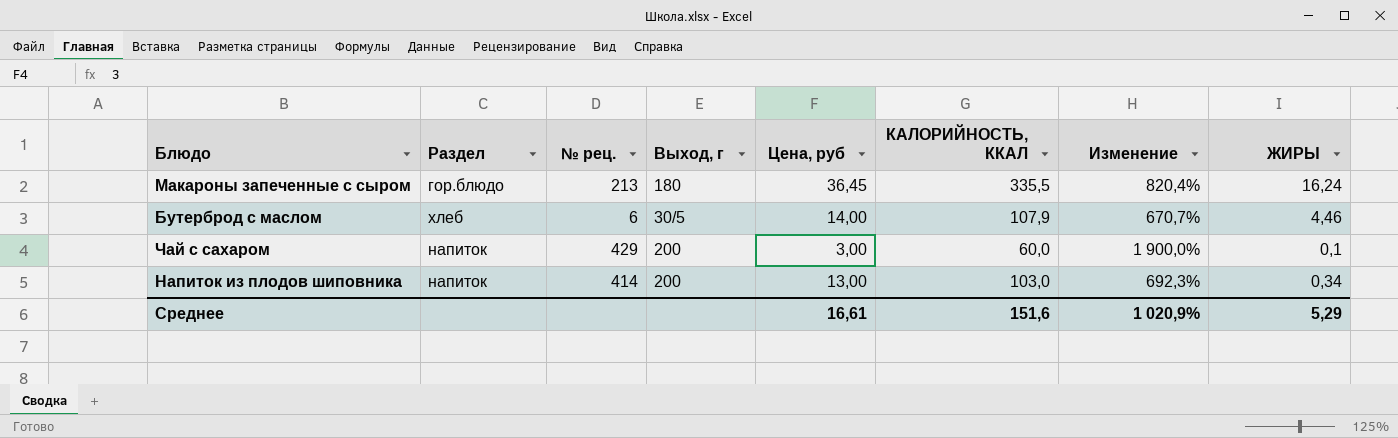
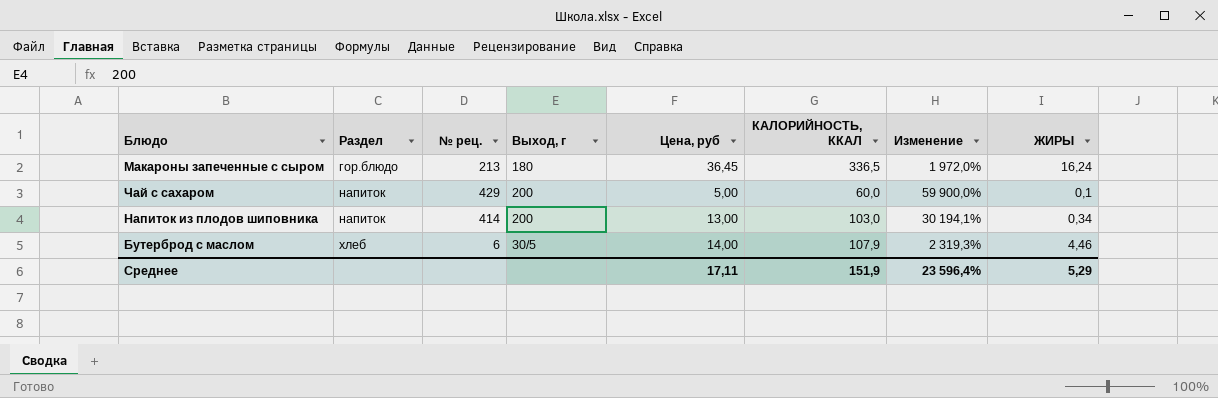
row order: none -> Раздел ascending
column Изменение | formula: ([КАЛОРИЙНОСТЬ, ККАЛ] - [Цена, руб]) / [Цена, руб] -> ([КАЛОРИЙНОСТЬ, ККАЛ] - [ЖИРЫ]) / [ЖИРЫ]
Макароны запеченные с сыром | КАЛОРИЙНОСТЬ, ККАЛ: 335,5 -> 336,5
Чай с сахаром | Цена, руб: 3,00 -> 5,00
Среднее | Цена, руб: 16,61 -> 17,11
Среднее | КАЛОРИЙНОСТЬ, ККАЛ: 151,6 -> 151,9
Среднее | Изменение: 1 020,9% -> 23 596,4%

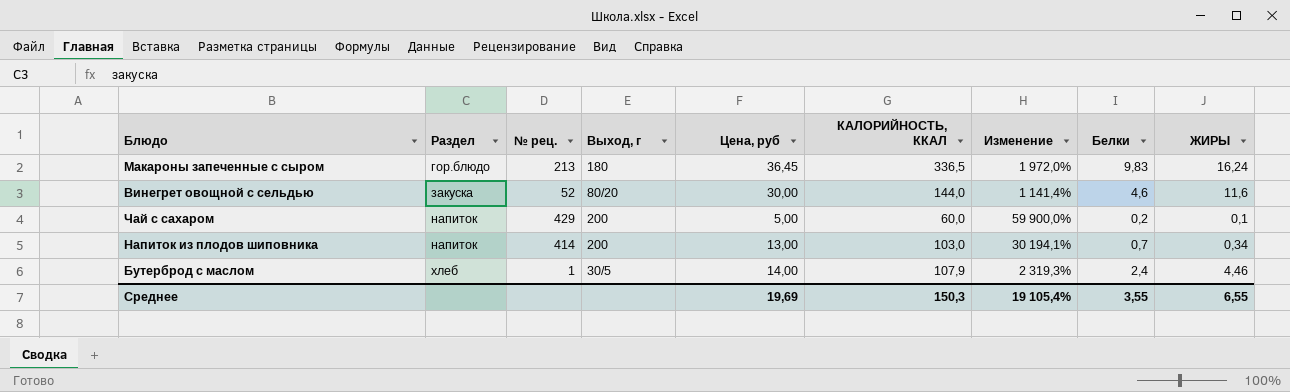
column Белки | position: none -> 8
row Винегрет овощной с сельдью: none -> закуска | 52 | 80/20 | 30,00 | 144,0 | 1 141,4% | 4,6 | 11,6
Бутерброд с маслом | № рец.: 6 -> 1
Среднее | Цена, руб: 17,11 -> 19,69
Среднее | КАЛОРИЙНОСТЬ, ККАЛ: 151,9 -> 150,3
Среднее | Изменение: 23 596,4% -> 19 105,4%
Среднее | ЖИРЫ: 5,29 -> 6,55

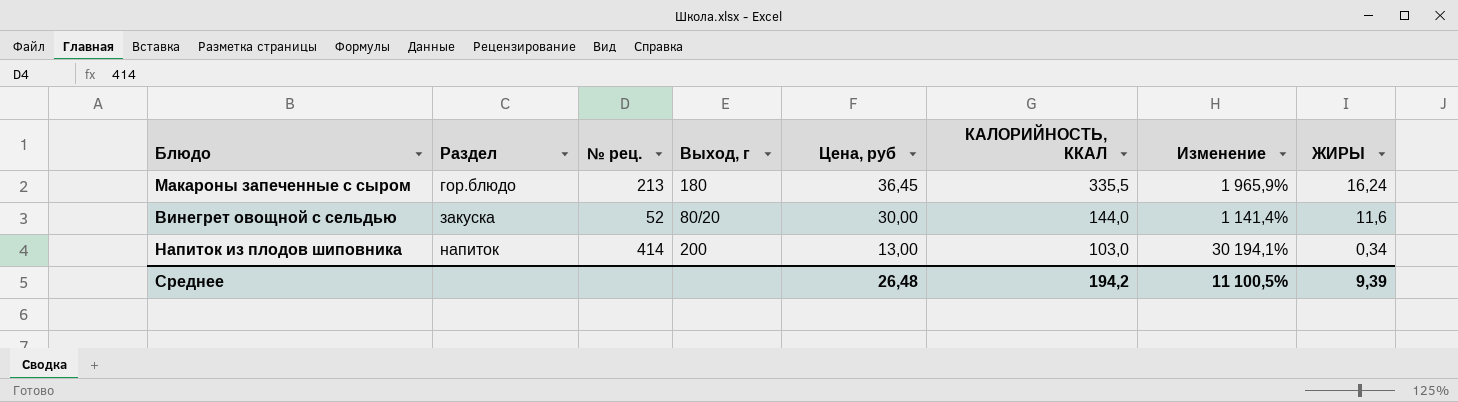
column Белки | position: 8 -> none
row Чай с сахаром: напиток | 429 | 200 | 5,00 | 60,0 | 59 900,0% | 0,2 | 0,1 -> none
row Бутерброд с маслом: хлеб | 1 | 30/5 | 14,00 | 107,9 | 2 319,3% | 2,4 | 4,46 -> none
Макароны запеченные с сыром | КАЛОРИЙНОСТЬ, ККАЛ: 336,5 -> 335,5
Макароны запеченные с сыром | Изменение: 1 972,0% -> 1 965,9%
Среднее | Цена, руб: 19,69 -> 26,48
Среднее | КАЛОРИЙНОСТЬ, ККАЛ: 150,3 -> 194,2
Среднее | Изменение: 19 105,4% -> 11 100,5%
Среднее | ЖИРЫ: 6,55 -> 9,39

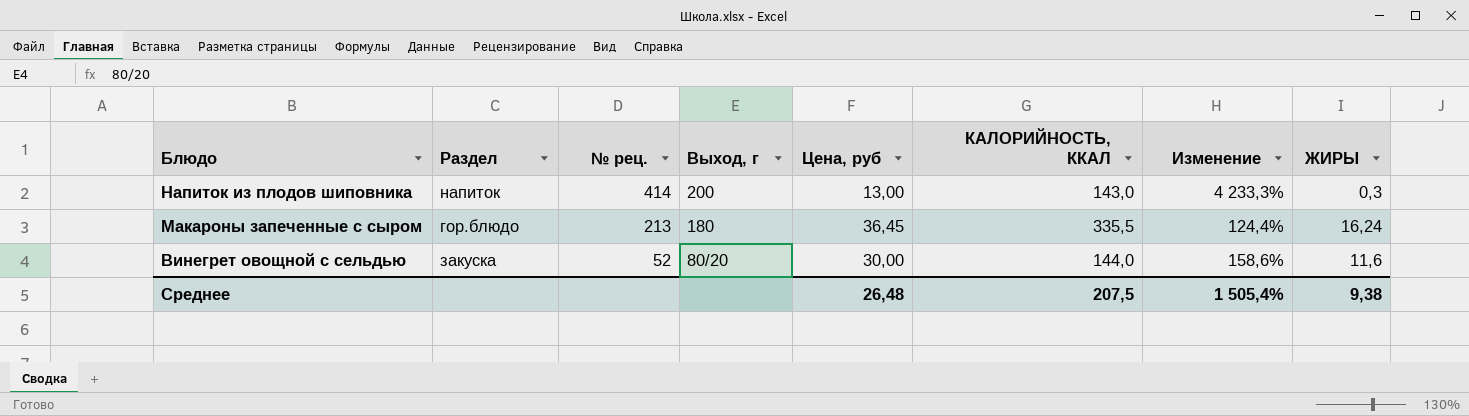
row order: Раздел ascending -> Блюдо descending
column Изменение | formula: ([КАЛОРИЙНОСТЬ, ККАЛ] - [ЖИРЫ]) / [ЖИРЫ] -> ([Цена, руб] - [ЖИРЫ]) / [ЖИРЫ]
Напиток из плодов шиповника | КАЛОРИЙНОСТЬ, ККАЛ: 103,0 -> 143,0
Напиток из плодов шиповника | ЖИРЫ: 0,34 -> 0,3
Среднее | КАЛОРИЙНОСТЬ, ККАЛ: 194,2 -> 207,5
Среднее | Изменение: 11 100,5% -> 1 505,4%
Среднее | ЖИРЫ: 9,39 -> 9,38

